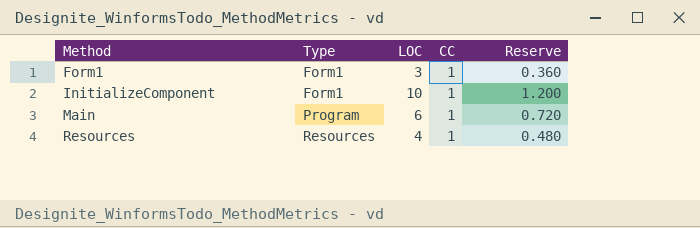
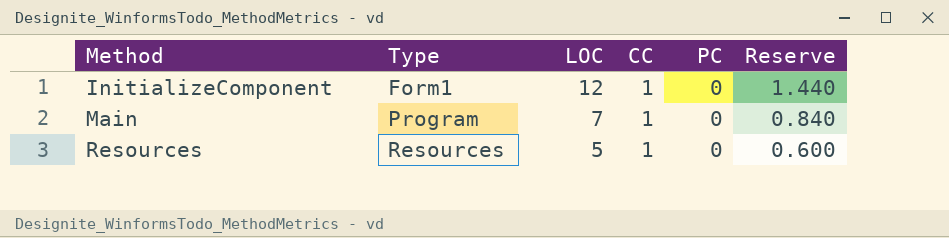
column PC | position: none -> 5
row Form1: Form1 | 3 | 1 | 0.360 -> none
InitializeComponent | LOC: 10 -> 12
InitializeComponent | Reserve: 1.200 -> 1.440
Main | LOC: 6 -> 7
Main | Reserve: 0.720 -> 0.840
Resources | LOC: 4 -> 5
Resources | Reserve: 0.480 -> 0.600

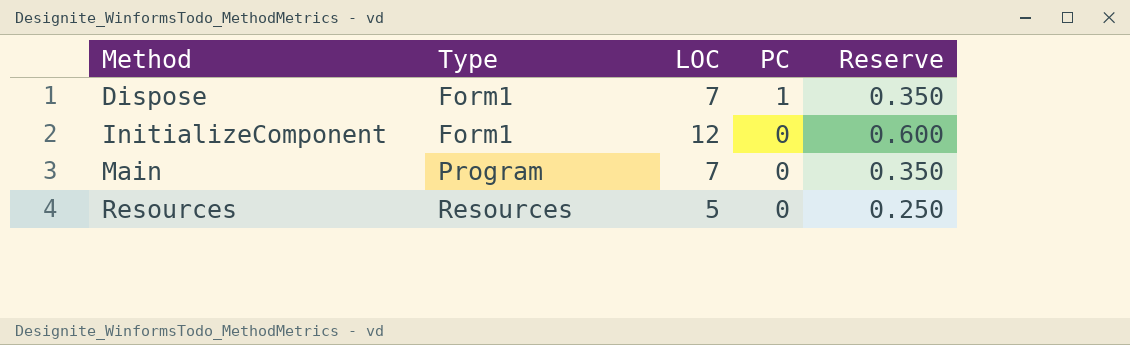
column CC | position: 4 -> none
column Reserve | formula: [LOC] * 0.12 -> [LOC] * 0.05
row Dispose: none -> Form1 | 7 | 1 | 0.350

